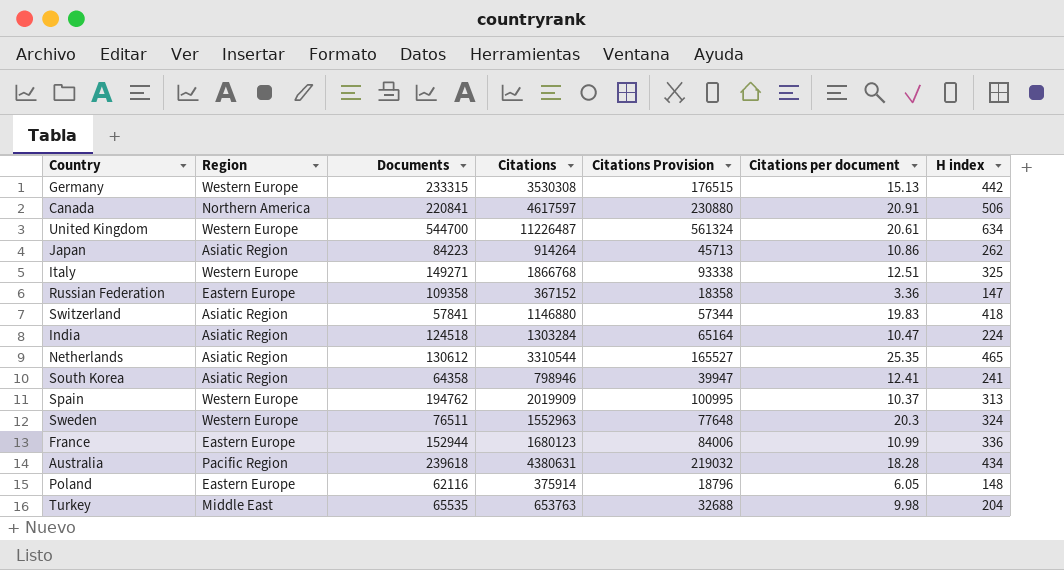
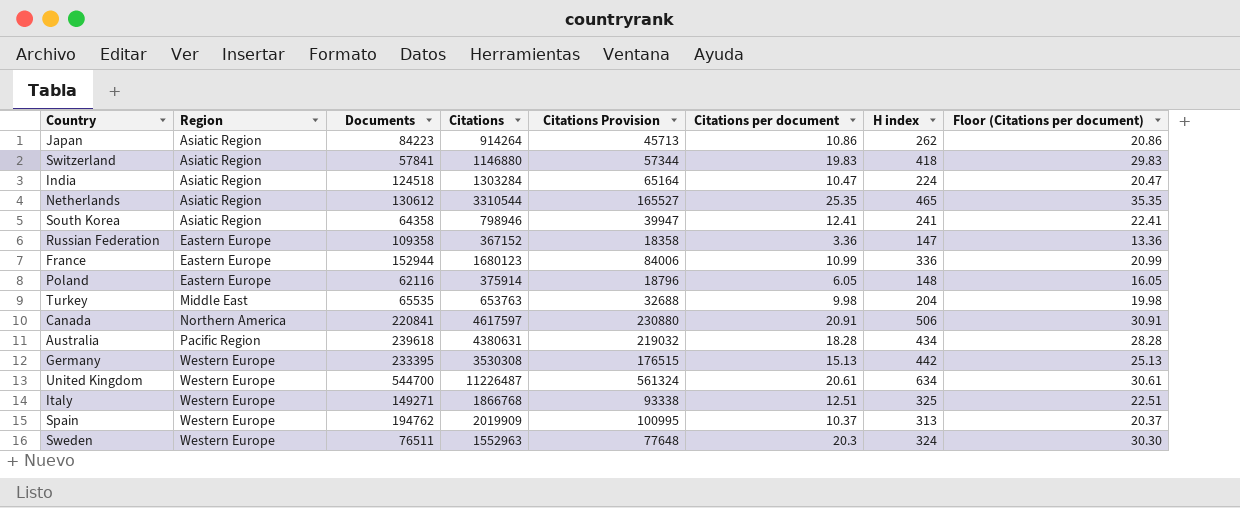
row order: none -> Region ascending
column Floor (Citations per document) | formula: none -> [Citations per document] + 10
Germany | Documents: 233315 -> 233395

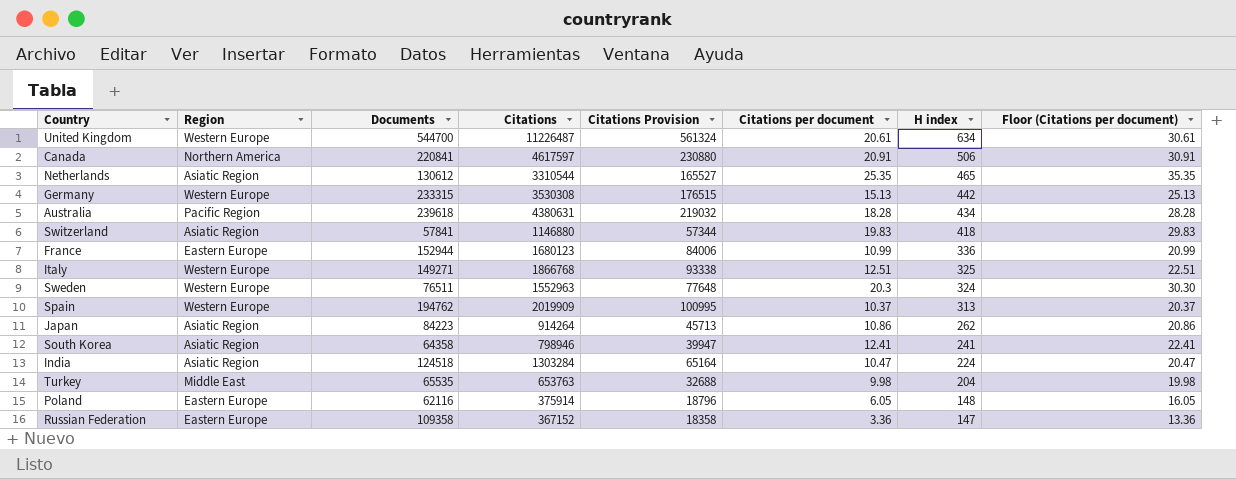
row order: Region ascending -> H index descending
Germany | Documents: 233395 -> 233315

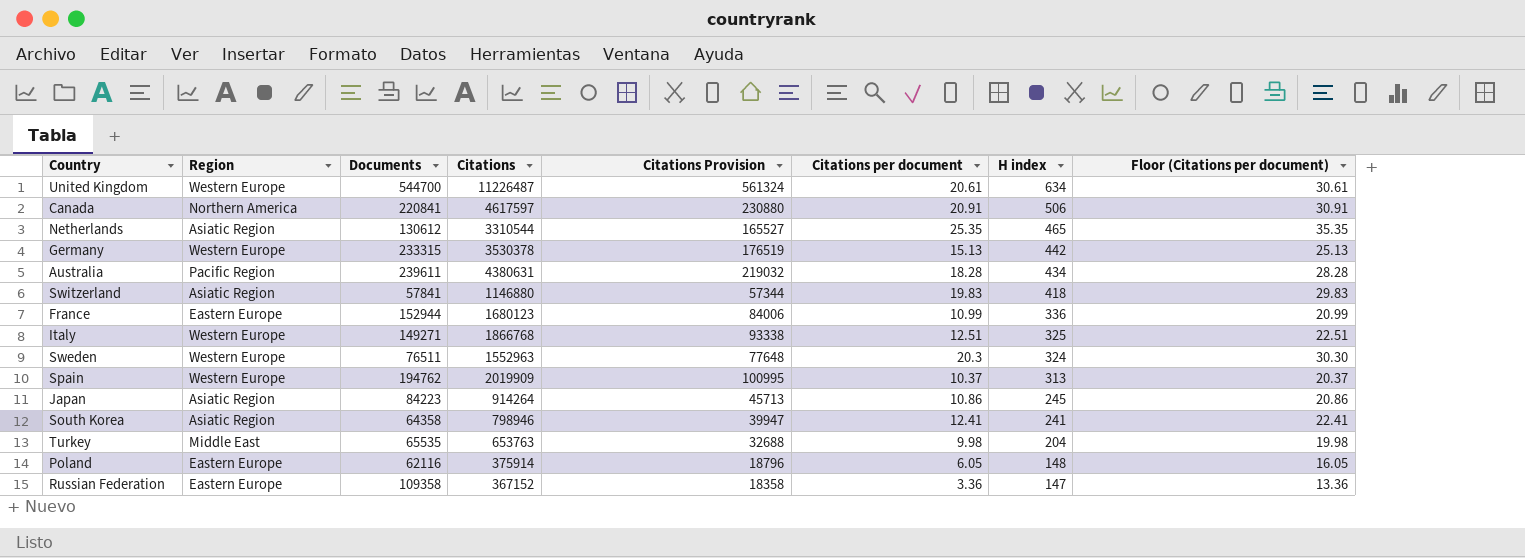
row India: Asiatic Region | 124518 | 1303284 | 65164 | 10.47 | 224 | 20.47 -> none
Germany | Citations: 3530308 -> 3530378
Germany | Citations Provision: 176515 -> 176519
Australia | Documents: 239618 -> 239611
Japan | H index: 262 -> 245

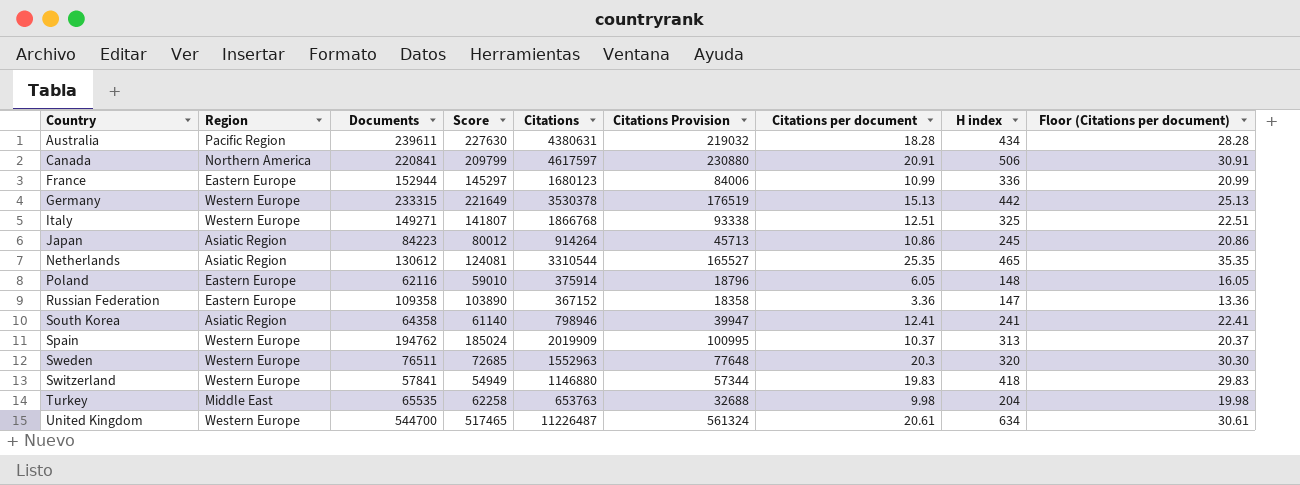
row order: H index descending -> Country ascending
column Score | formula: none -> [Documents] * 0.95
Sweden | H index: 324 -> 320
Switzerland | Region: Asiatic Region -> Western Europe

